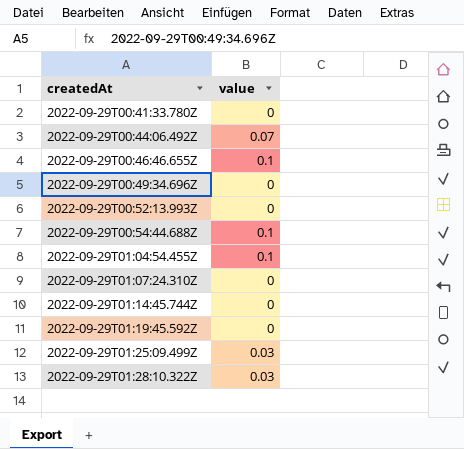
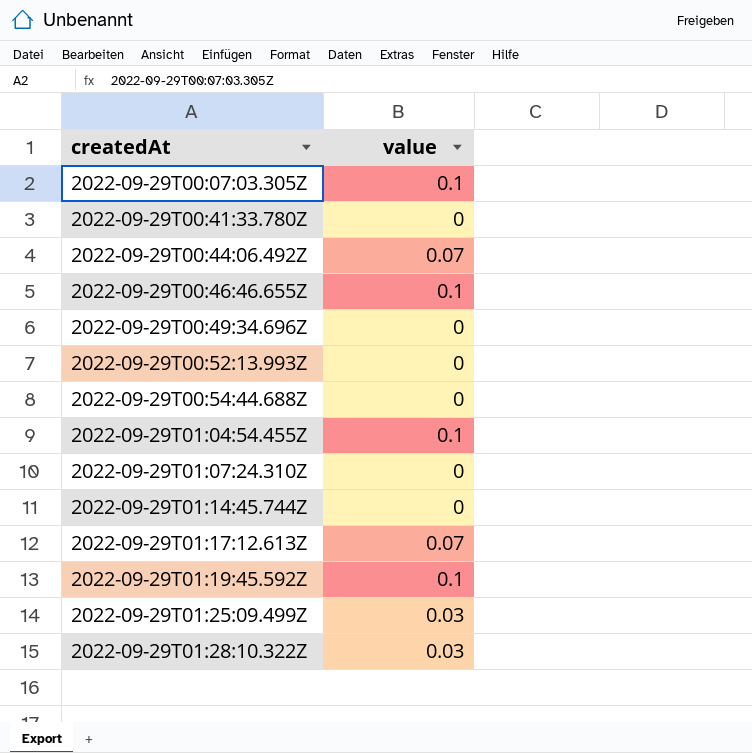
row 2022-09-29T00:07:03.305Z: none -> 0.1
2022-09-29T00:54:44.688Z | value: 0.1 -> 0
row 2022-09-29T01:17:12.613Z: none -> 0.07
2022-09-29T01:19:45.592Z | value: 0 -> 0.1

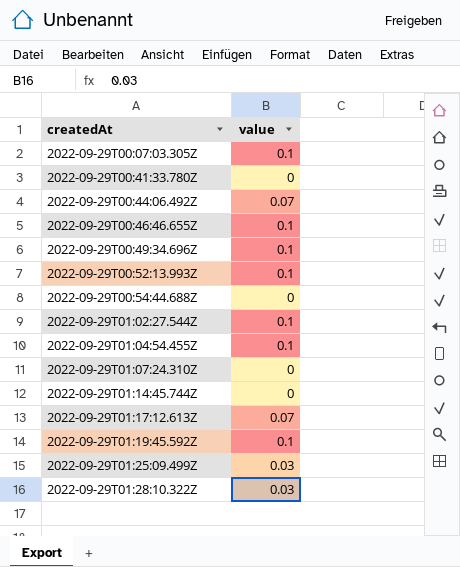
2022-09-29T00:49:34.696Z | value: 0 -> 0.1
2022-09-29T00:52:13.993Z | value: 0 -> 0.1
row 2022-09-29T01:02:27.544Z: none -> 0.1

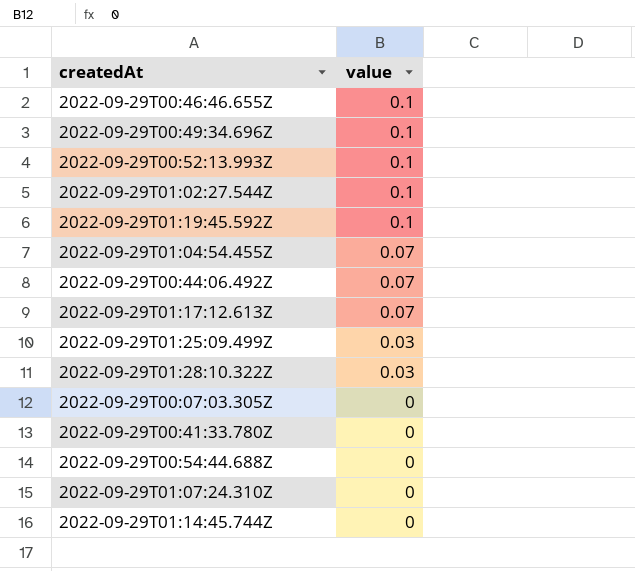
row order: createdAt ascending -> value descending
2022-09-29T01:04:54.455Z | value: 0.1 -> 0.07
2022-09-29T00:07:03.305Z | value: 0.1 -> 0

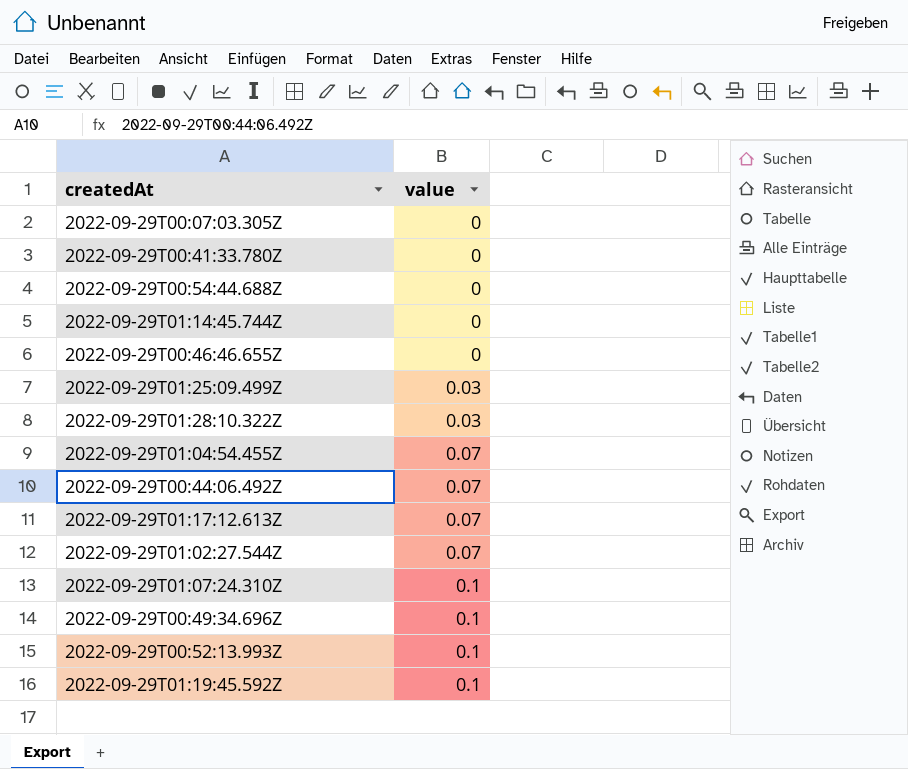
row order: value descending -> value ascending
2022-09-29T00:46:46.655Z | value: 0.1 -> 0
2022-09-29T01:02:27.544Z | value: 0.1 -> 0.07
2022-09-29T01:07:24.310Z | value: 0 -> 0.1

